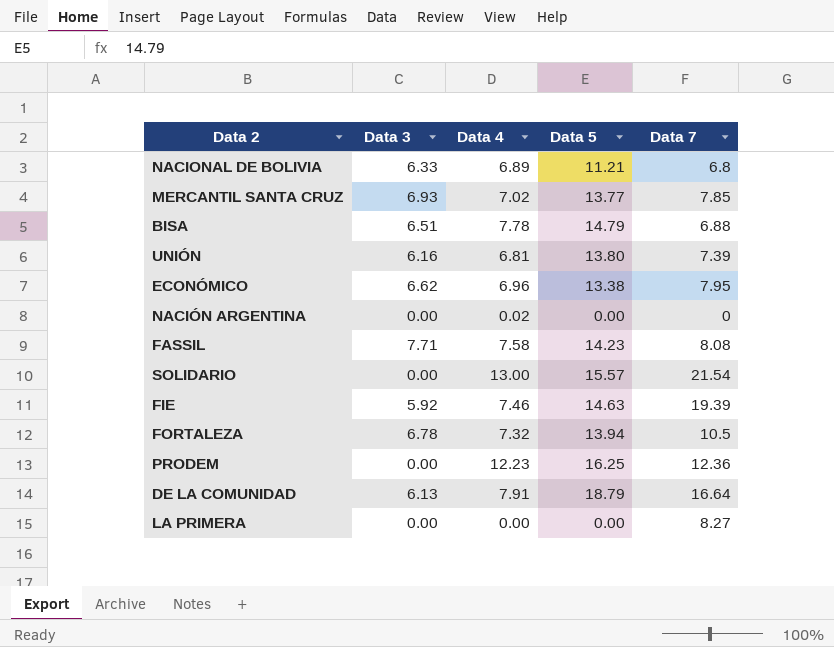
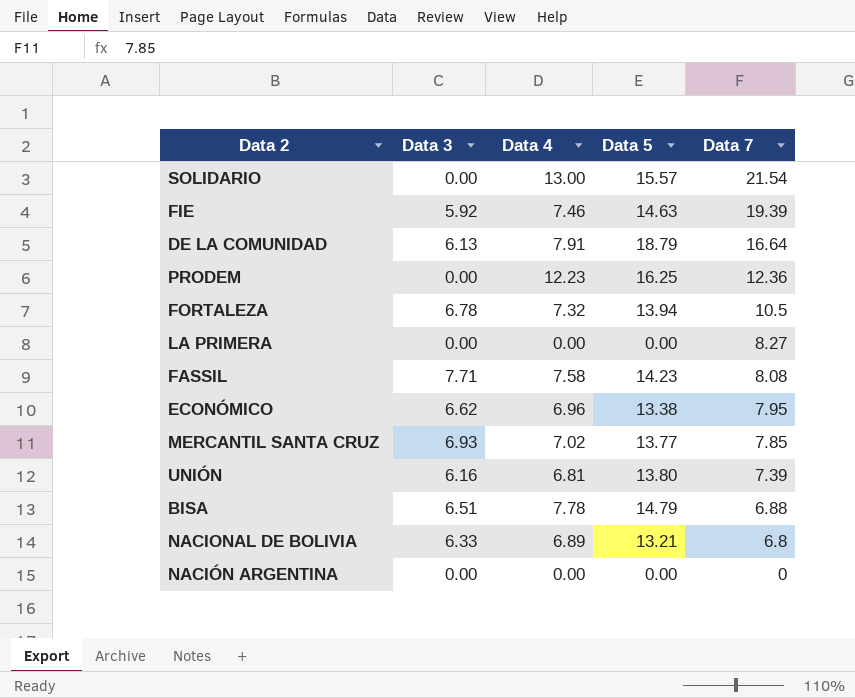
row order: none -> Data 7 descending
NACIONAL DE BOLIVIA | Data 5: 11.21 -> 13.21
NACIÓN ARGENTINA | Data 4: 0.02 -> 0.00

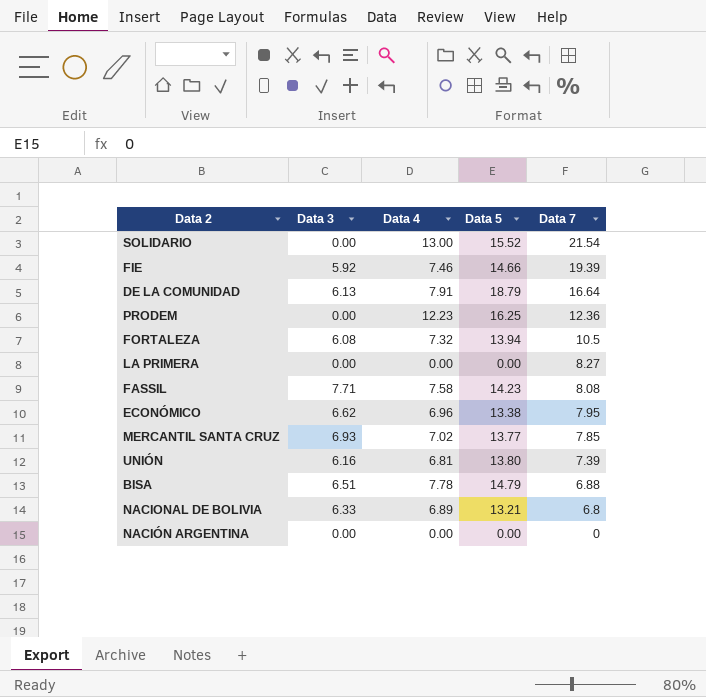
SOLIDARIO | Data 5: 15.57 -> 15.52
FIE | Data 5: 14.63 -> 14.66
FORTALEZA | Data 3: 6.78 -> 6.08

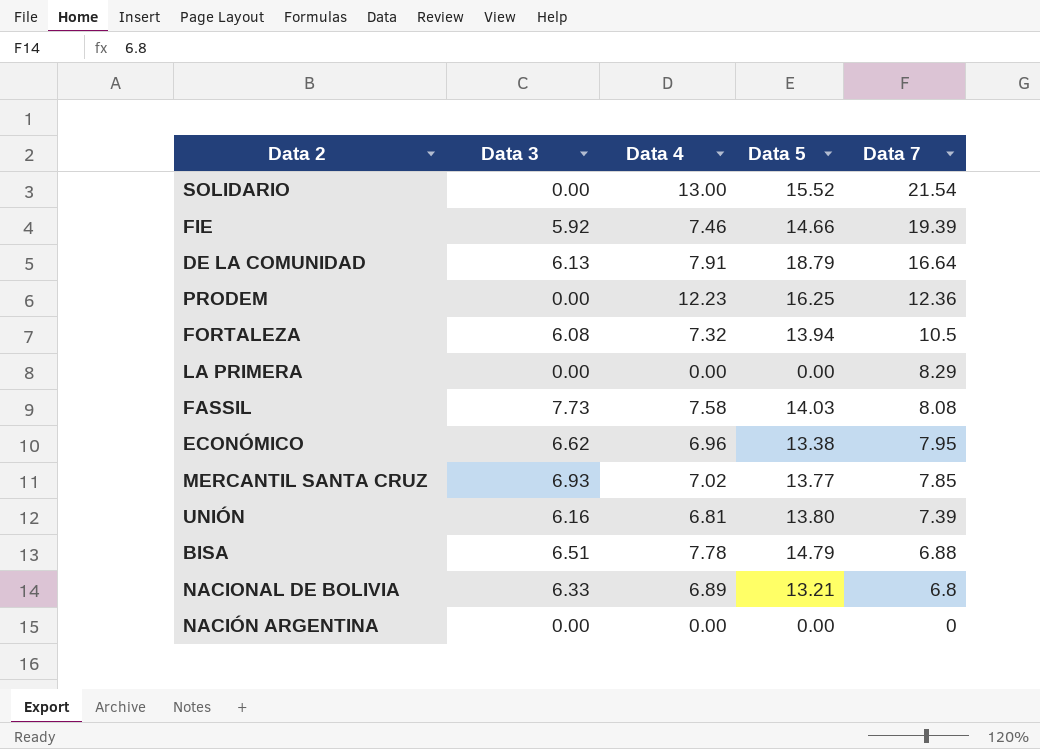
LA PRIMERA | Data 7: 8.27 -> 8.29
FASSIL | Data 3: 7.71 -> 7.73
FASSIL | Data 5: 14.23 -> 14.03

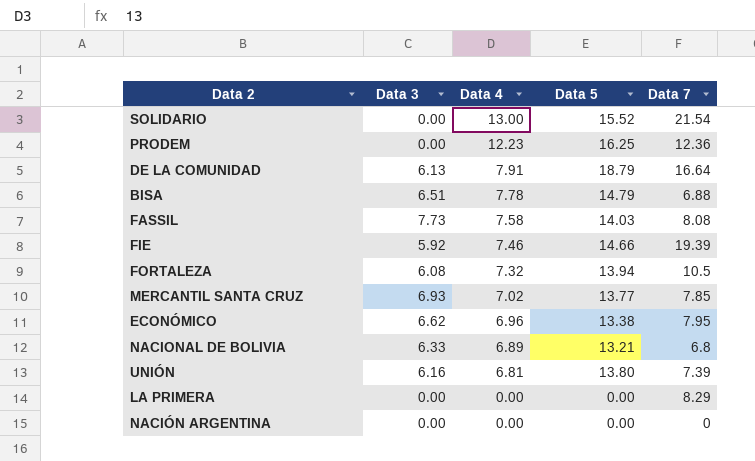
row order: Data 7 descending -> Data 4 descending

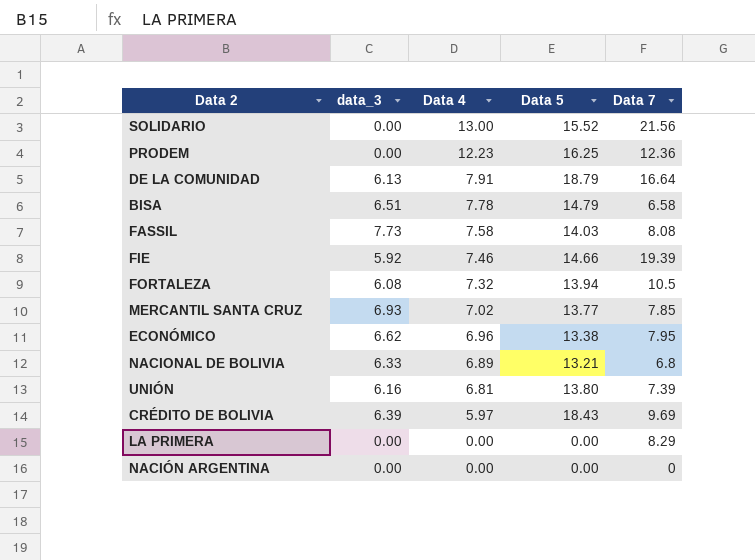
column name: Data 3 -> data_3
SOLIDARIO | Data 7: 21.54 -> 21.56
BISA | Data 7: 6.88 -> 6.58
row CRÉDITO DE BOLIVIA: none -> 6.39 | 5.97 | 18.43 | 9.69

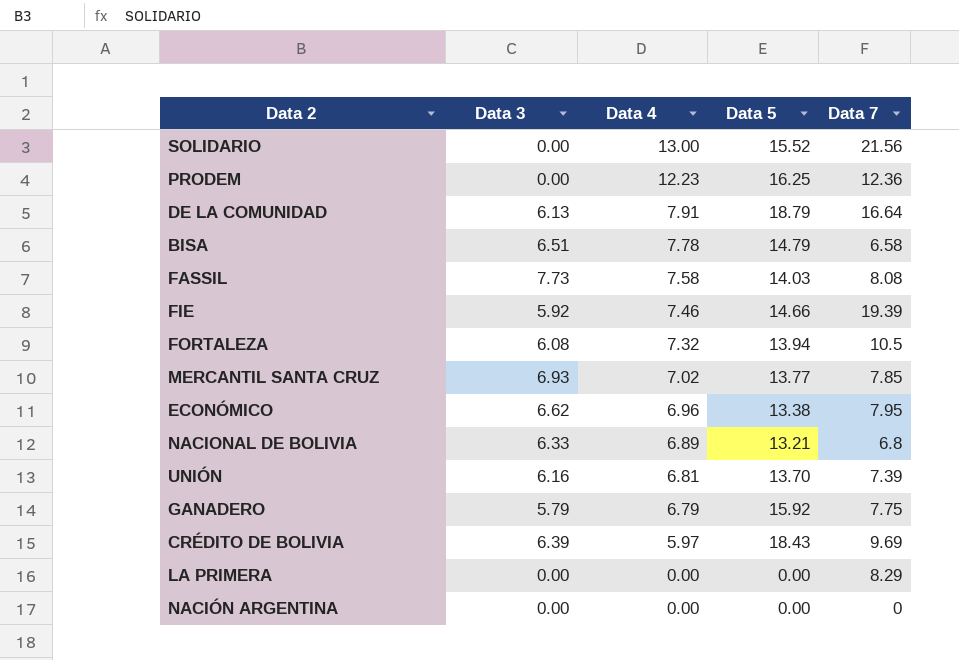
column name: data_3 -> Data 3
UNIÓN | Data 5: 13.80 -> 13.70
row GANADERO: none -> 5.79 | 6.79 | 15.92 | 7.75

